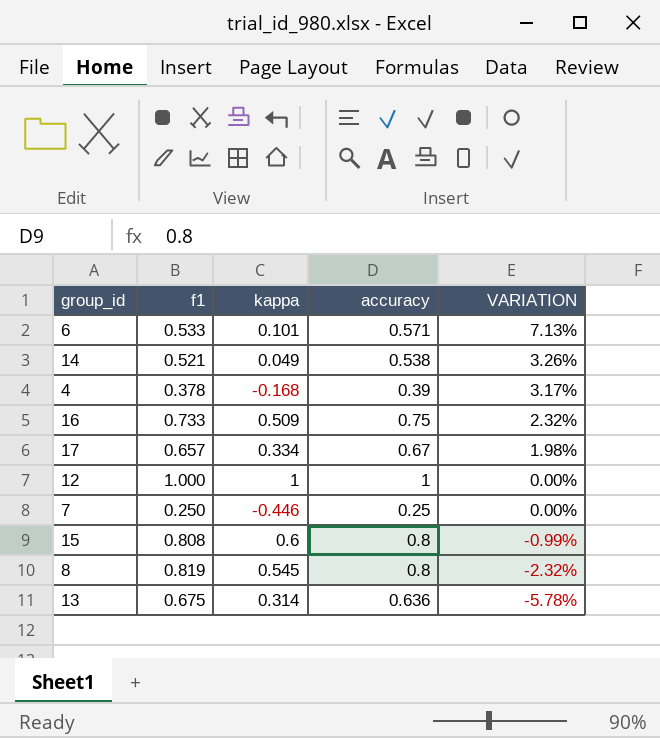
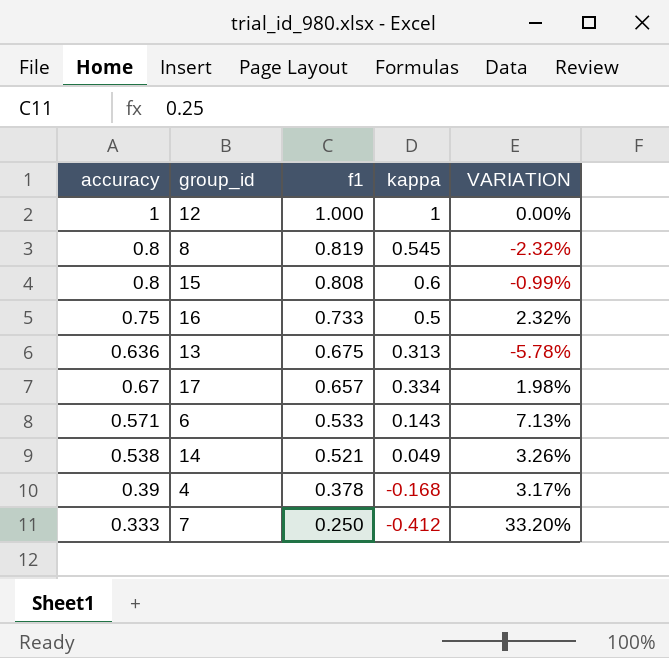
row order: VARIATION descending -> f1 descending
column accuracy | position: 4 -> 1
16 | kappa: 0.509 -> 0.5
13 | kappa: 0.314 -> 0.313
6 | kappa: 0.101 -> 0.143
7 | accuracy: 0.25 -> 0.333
7 | kappa: -0.446 -> -0.412
7 | VARIATION: 0.00% -> 33.20%

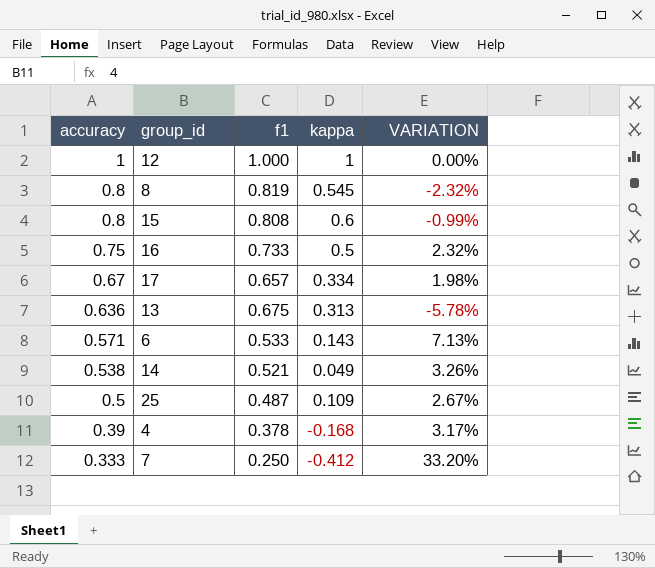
row order: f1 descending -> accuracy descending
row 25: none -> 0.5 | 0.487 | 0.109 | 2.67%

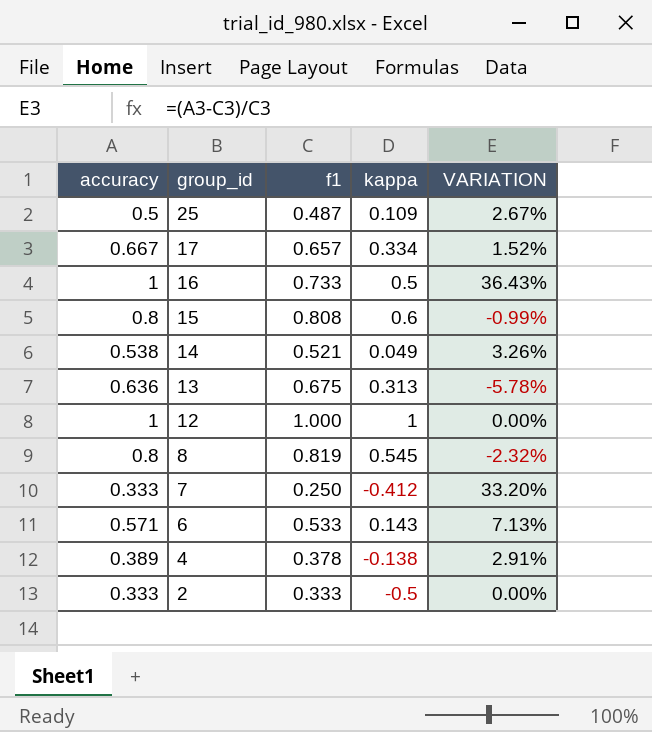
row order: accuracy descending -> group_id descending
17 | accuracy: 0.67 -> 0.667
17 | VARIATION: 1.98% -> 1.52%
16 | accuracy: 0.75 -> 1
16 | VARIATION: 2.32% -> 36.43%
4 | accuracy: 0.39 -> 0.389
4 | kappa: -0.168 -> -0.138
4 | VARIATION: 3.17% -> 2.91%
row 2: none -> 0.333 | 0.333 | -0.5 | 0.00%

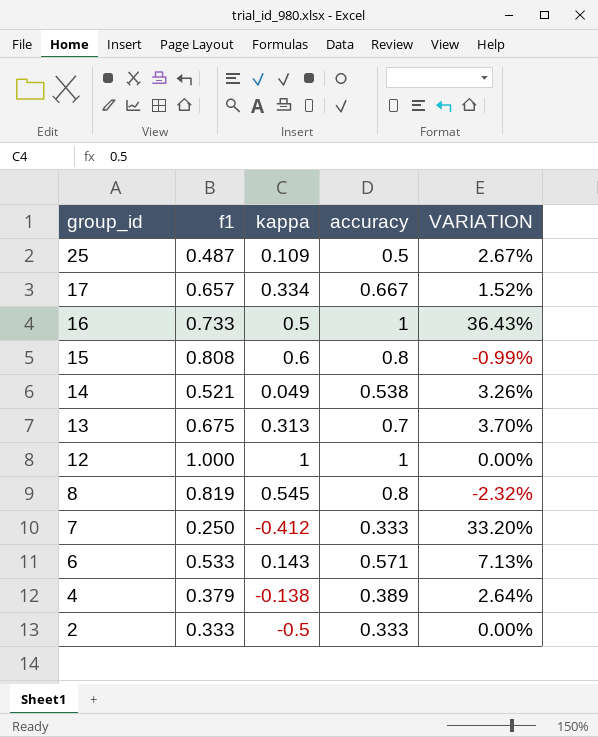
column accuracy | position: 1 -> 4
13 | accuracy: 0.636 -> 0.7
13 | VARIATION: -5.78% -> 3.70%
4 | f1: 0.378 -> 0.379
4 | VARIATION: 2.91% -> 2.64%

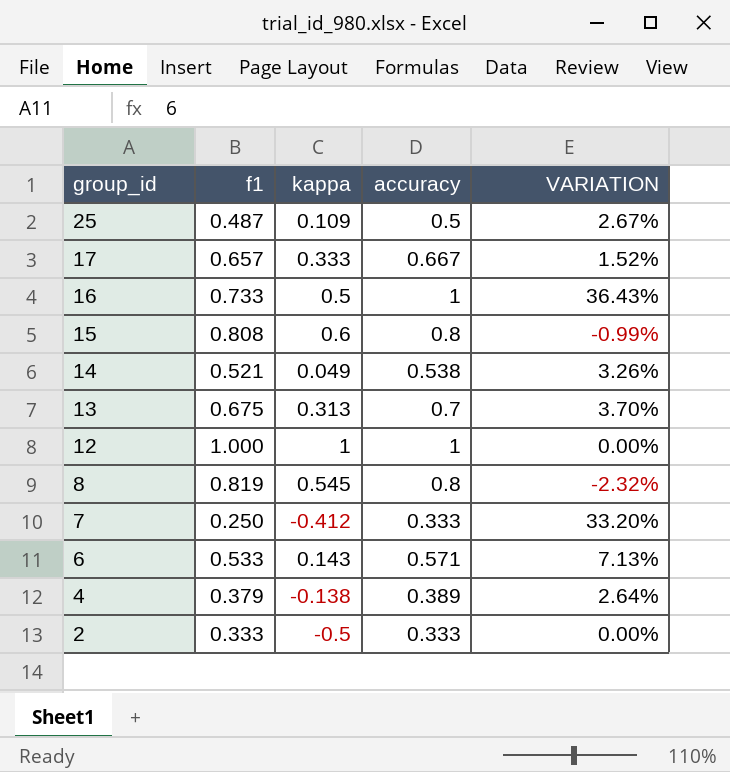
17 | kappa: 0.334 -> 0.333

